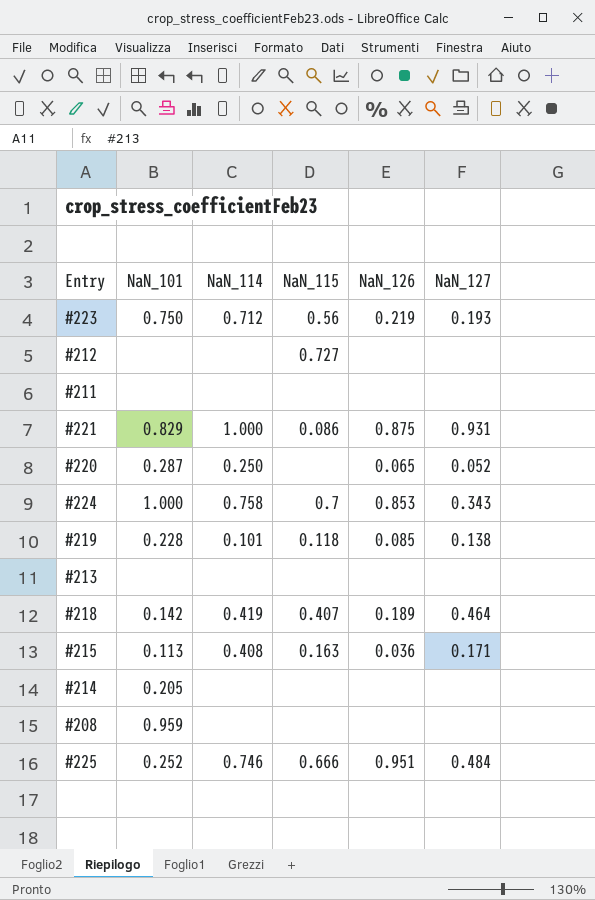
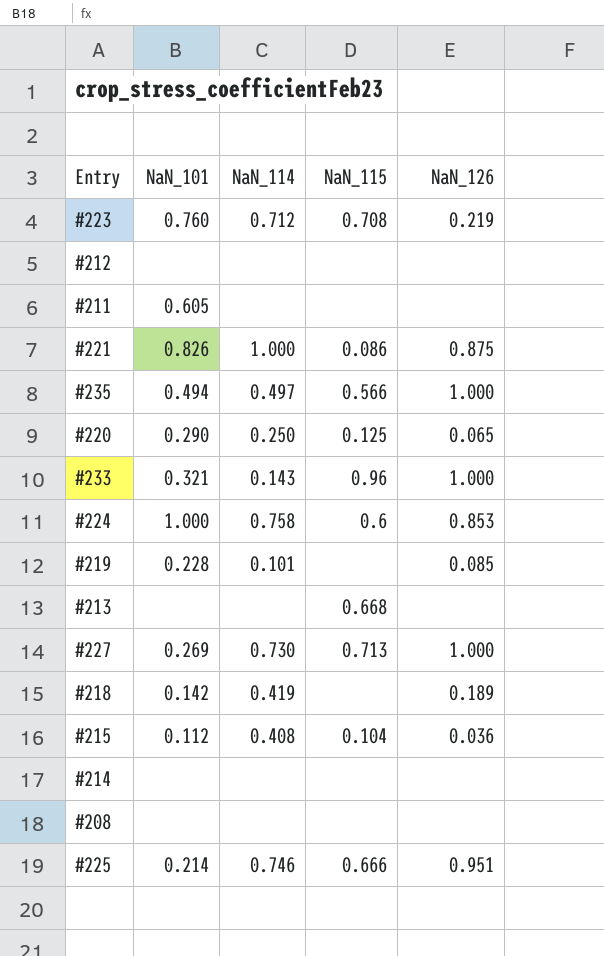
column NaN_127 | position: 6 -> none
#223 | NaN_101: 0.750 -> 0.760
#223 | NaN_115: 0.56 -> 0.708
#212 | NaN_115: 0.727 -> none
#211 | NaN_101: none -> 0.605
#221 | NaN_101: 0.829 -> 0.826
row #235: none -> 0.494 | 0.497 | 0.566 | 1.000
#220 | NaN_101: 0.287 -> 0.290
#220 | NaN_115: none -> 0.125
row #233: none -> 0.321 | 0.143 | 0.96 | 1.000
#224 | NaN_115: 0.7 -> 0.6
#219 | NaN_115: 0.118 -> none
#213 | NaN_115: none -> 0.668
row #227: none -> 0.269 | 0.730 | 0.713 | 1.000
#218 | NaN_115: 0.407 -> none
#215 | NaN_101: 0.113 -> 0.112
#215 | NaN_115: 0.163 -> 0.104
#214 | NaN_101: 0.205 -> none
#208 | NaN_101: 0.959 -> none
#225 | NaN_101: 0.252 -> 0.214

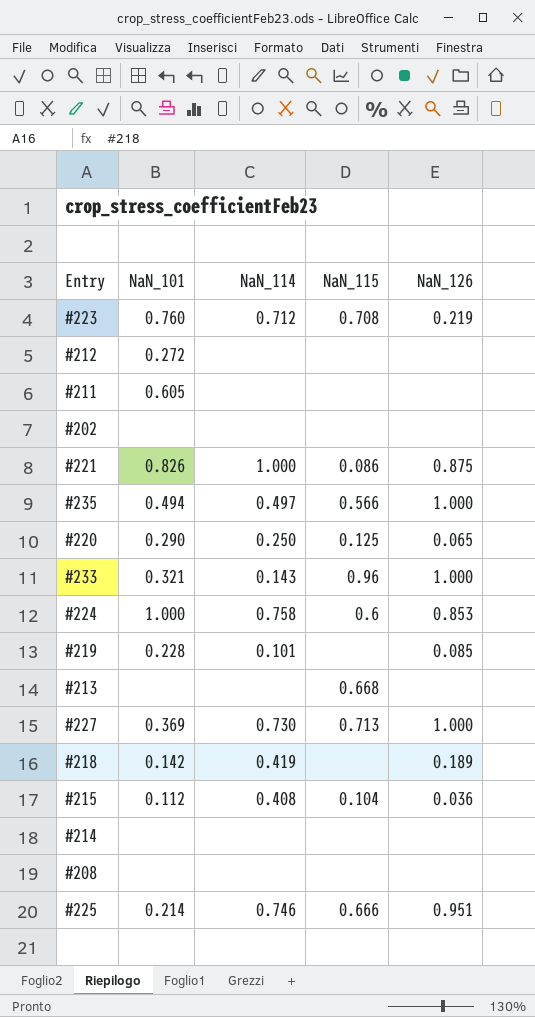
#212 | NaN_101: none -> 0.272
row #202: none -> none | none | none | none
#227 | NaN_101: 0.269 -> 0.369

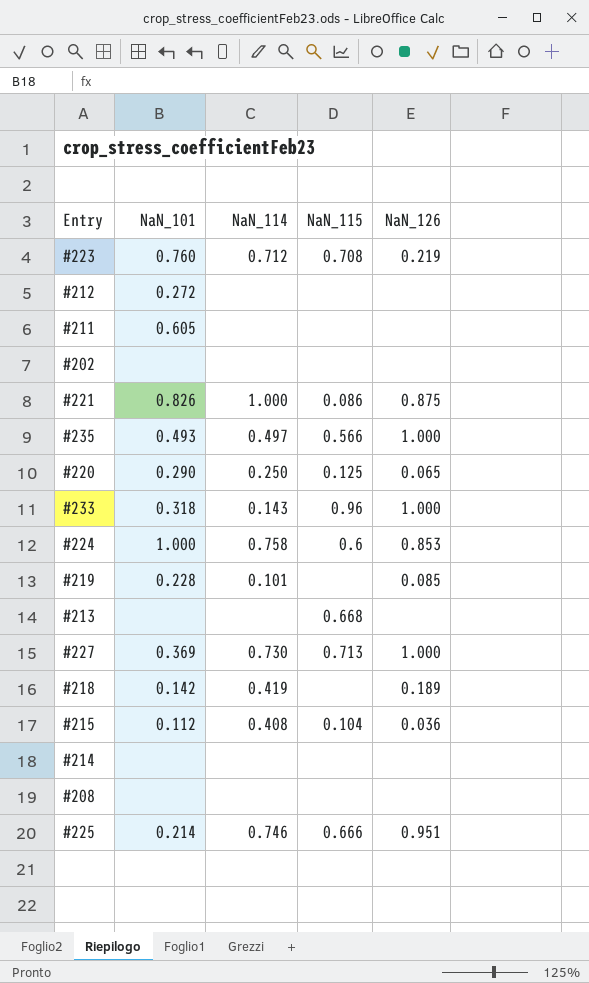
#235 | NaN_101: 0.494 -> 0.493
#233 | NaN_101: 0.321 -> 0.318

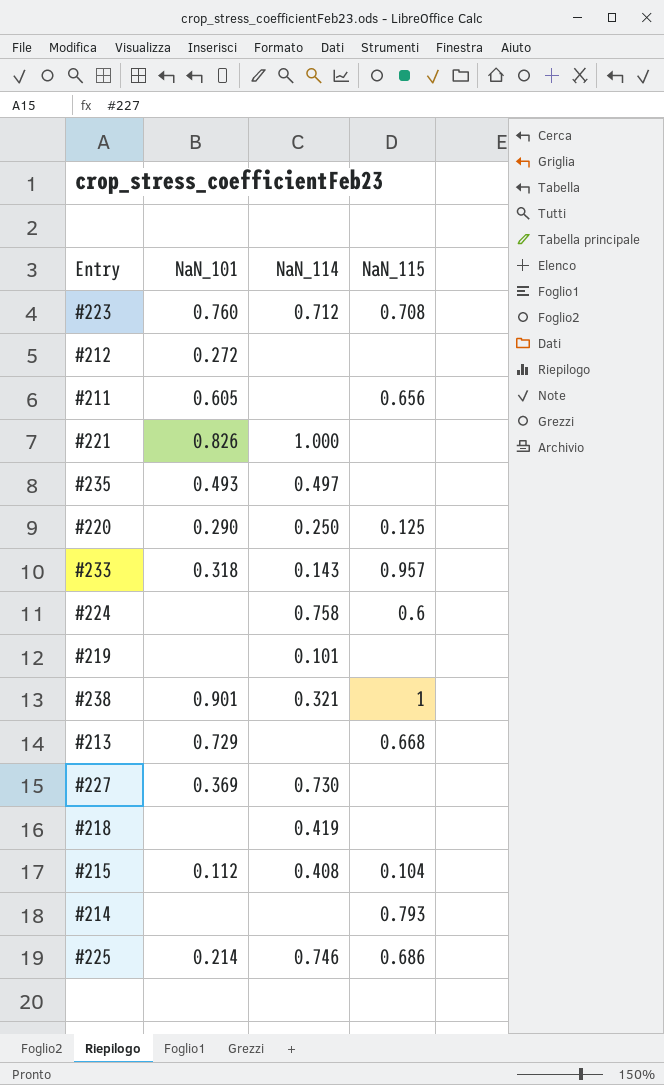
column NaN_126 | position: 5 -> none
row #202: none | none | none | none -> none
row #208: none | none | none | none -> none
#211 | NaN_115: none -> 0.656
#221 | NaN_115: 0.086 -> none
#235 | NaN_115: 0.566 -> none
#233 | NaN_115: 0.96 -> 0.957
#224 | NaN_101: 1.000 -> none
#219 | NaN_101: 0.228 -> none
row #238: none -> 0.901 | 0.321 | 1
#213 | NaN_101: none -> 0.729
#227 | NaN_115: 0.713 -> none
#218 | NaN_101: 0.142 -> none
#214 | NaN_115: none -> 0.793
#225 | NaN_115: 0.666 -> 0.686

